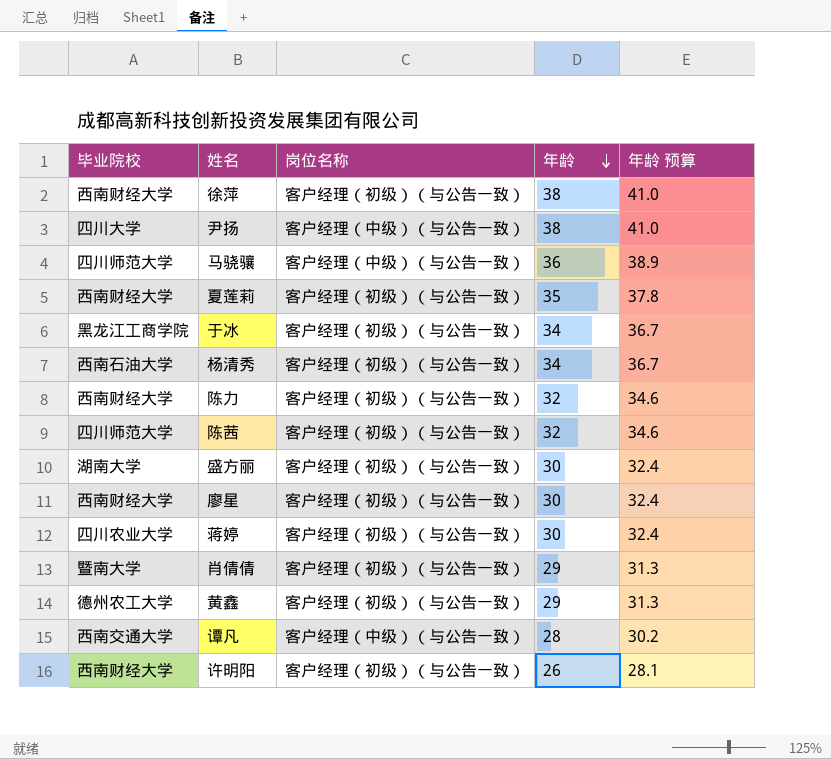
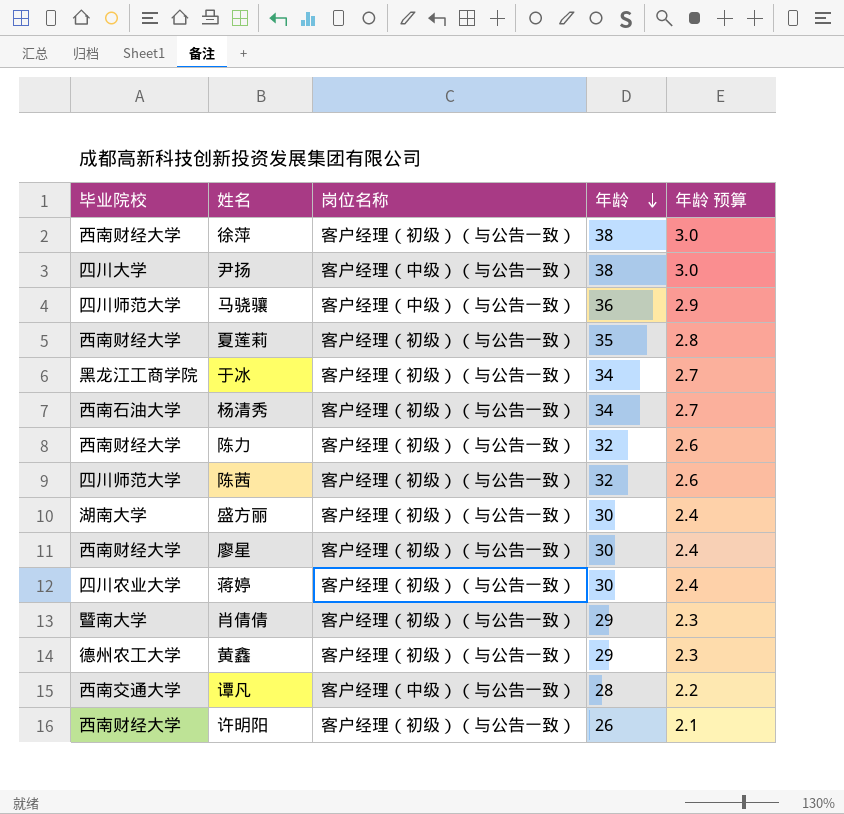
column 年龄 预算 | formula: [年龄] * 1.08 -> [年龄] * 0.08

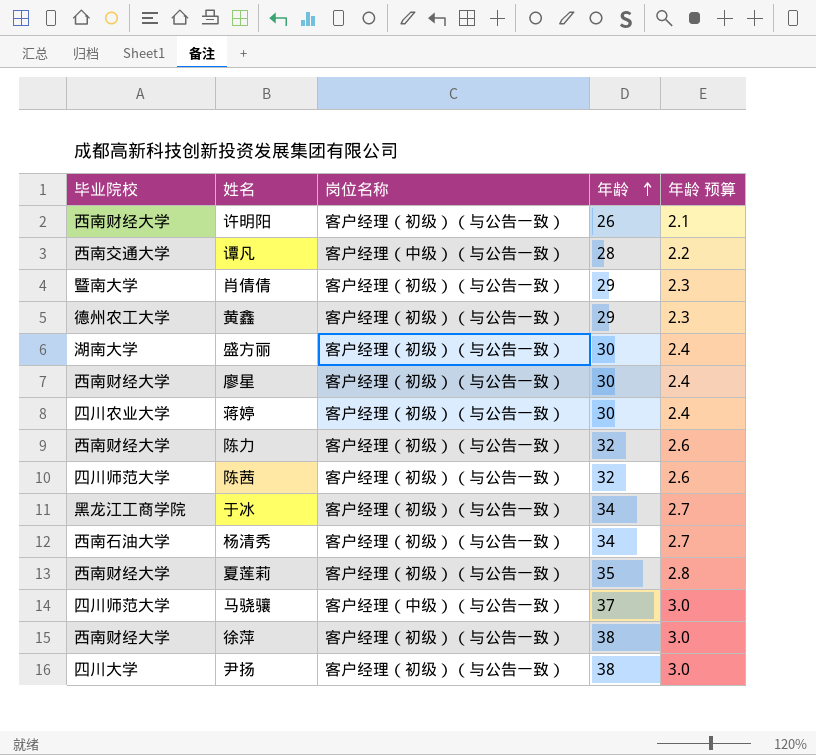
row order: 年龄 descending -> 年龄 ascending
马骁骧 | 年龄: 36 -> 37
马骁骧 | 年龄 预算: 2.9 -> 3.0
尹扬 | 岗位名称: 客户经理（中级）（与公告一致） -> 客户经理（初级）（与公告一致）

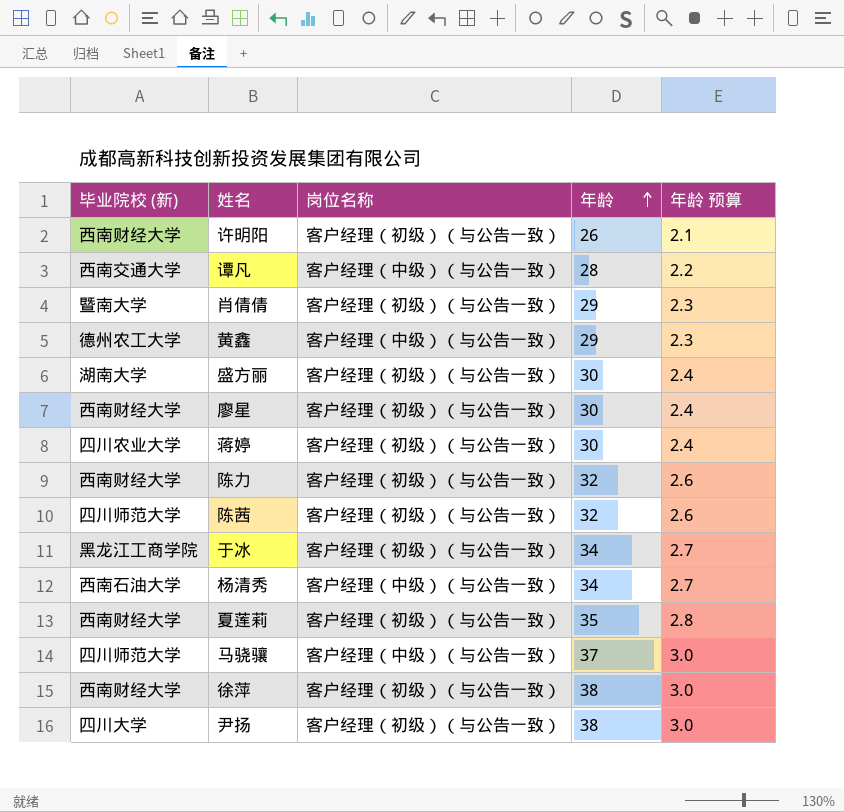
column name: 毕业院校 -> 毕业院校 (新)
黄鑫 | 岗位名称: 客户经理（初级）（与公告一致） -> 客户经理（中级）（与公告一致）
杨清秀 | 岗位名称: 客户经理（初级）（与公告一致） -> 客户经理（中级）（与公告一致）

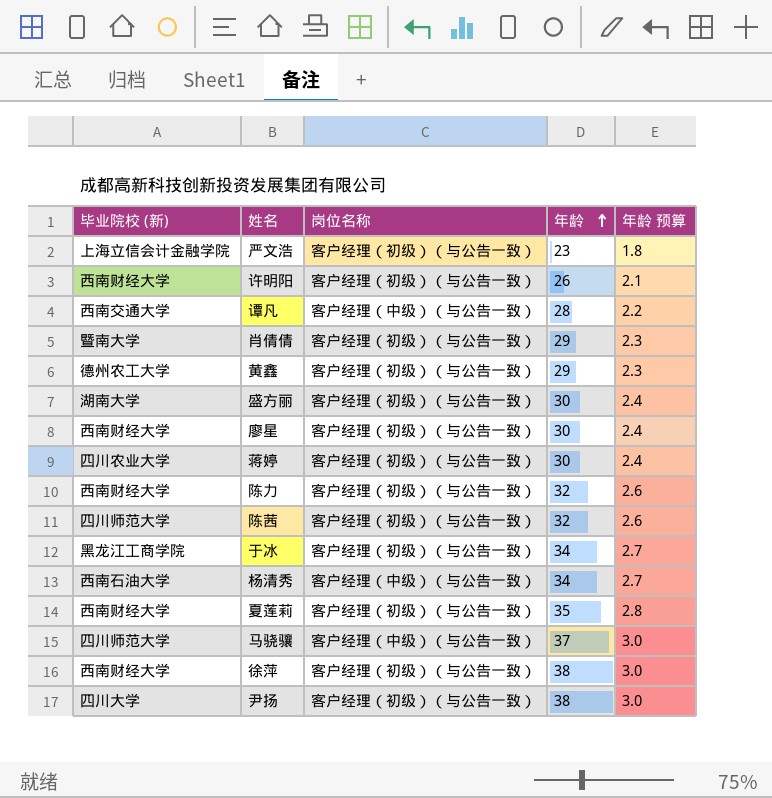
row 严文浩: none -> 上海立信会计金融学院 | 客户经理（初级）（与公告一致） | 23 | 1.8
黄鑫 | 岗位名称: 客户经理（中级）（与公告一致） -> 客户经理（初级）（与公告一致）

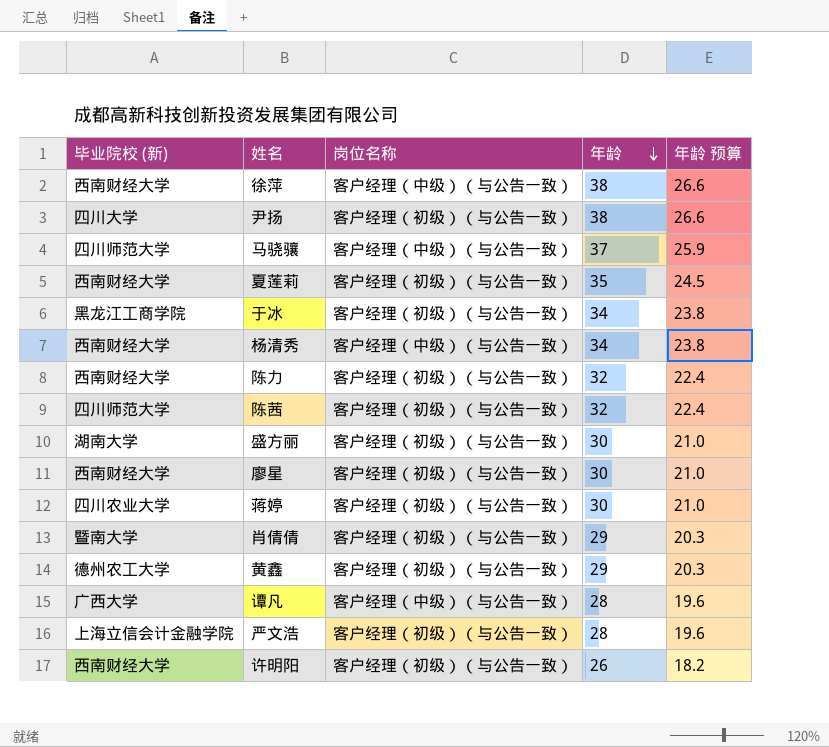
row order: 年龄 ascending -> 年龄 descending
column 年龄 预算 | formula: [年龄] * 0.08 -> [年龄] * 0.7
徐萍 | 岗位名称: 客户经理（初级）（与公告一致） -> 客户经理（中级）（与公告一致）
杨清秀 | 毕业院校 (新): 西南石油大学 -> 西南财经大学
谭凡 | 毕业院校 (新): 西南交通大学 -> 广西大学
严文浩 | 年龄: 23 -> 28

